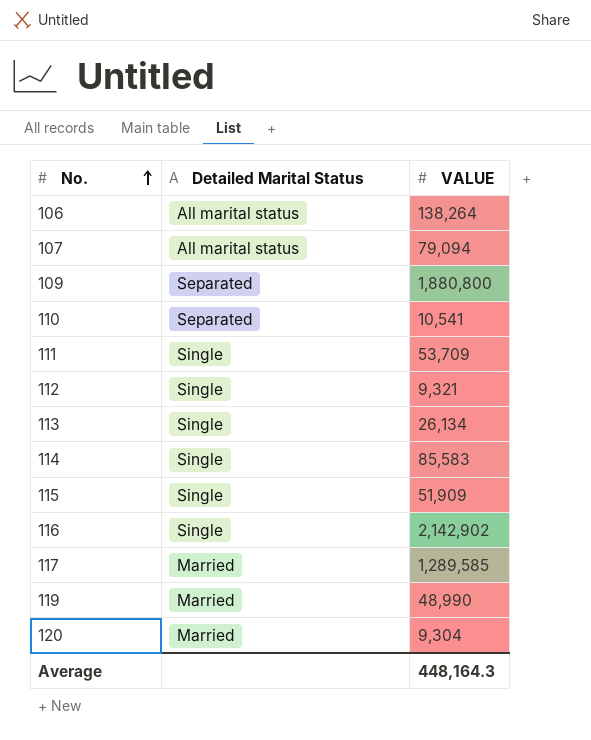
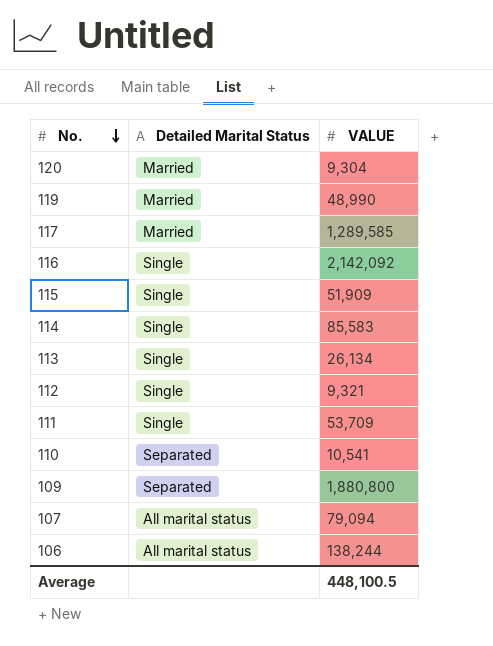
row order: No. ascending -> No. descending
116 | VALUE: 2,142,902 -> 2,142,092
106 | VALUE: 138,264 -> 138,244
Average | VALUE: 448,164.3 -> 448,100.5

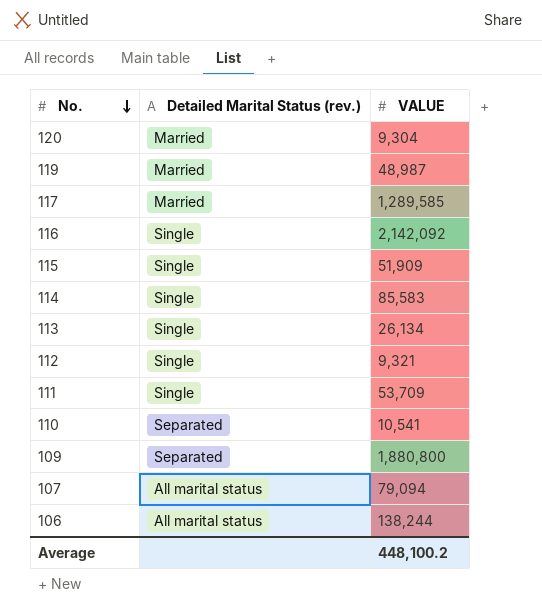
column name: Detailed Marital Status -> Detailed Marital Status (rev.)
119 | VALUE: 48,990 -> 48,987
Average | VALUE: 448,100.5 -> 448,100.2

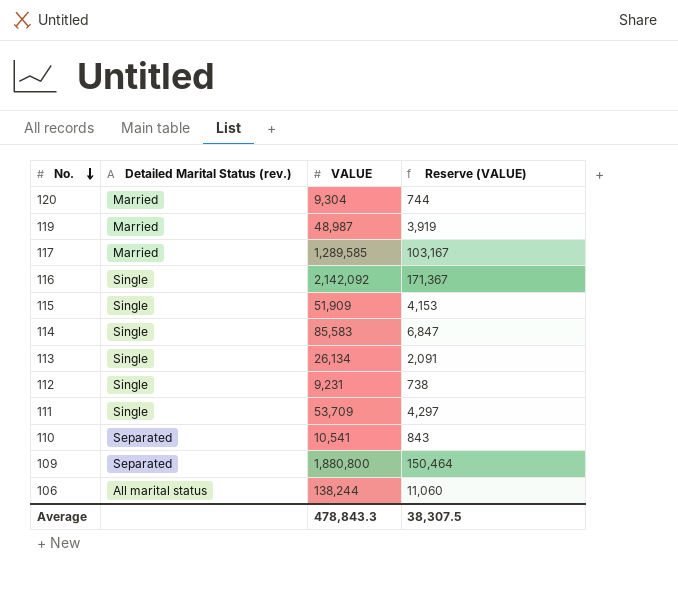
column Reserve (VALUE) | formula: none -> [VALUE] * 0.08
row 107: All marital status | 79,094 -> none
112 | VALUE: 9,321 -> 9,231
Average | VALUE: 448,100.2 -> 478,843.3

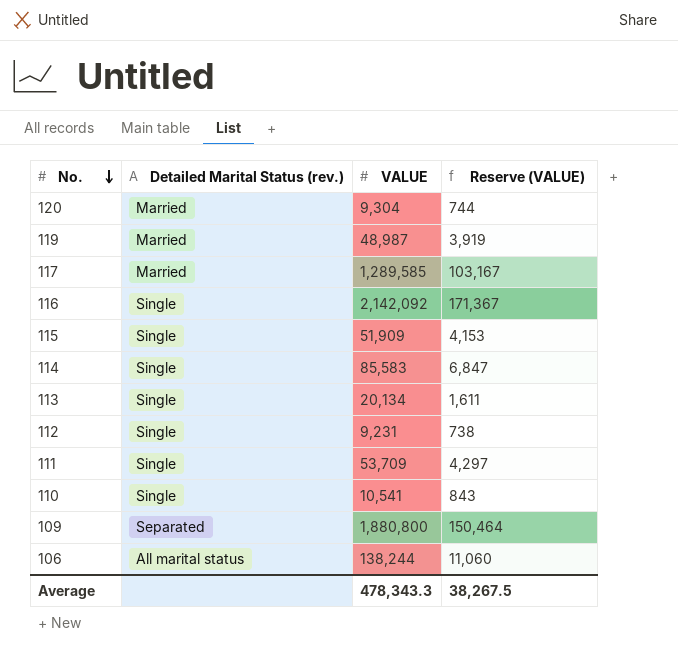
113 | VALUE: 26,134 -> 20,134
113 | Reserve (VALUE): 2,091 -> 1,611
110 | Detailed Marital Status (rev.): Separated -> Single
Average | VALUE: 478,843.3 -> 478,343.3
Average | Reserve (VALUE): 38,307.5 -> 38,267.5

